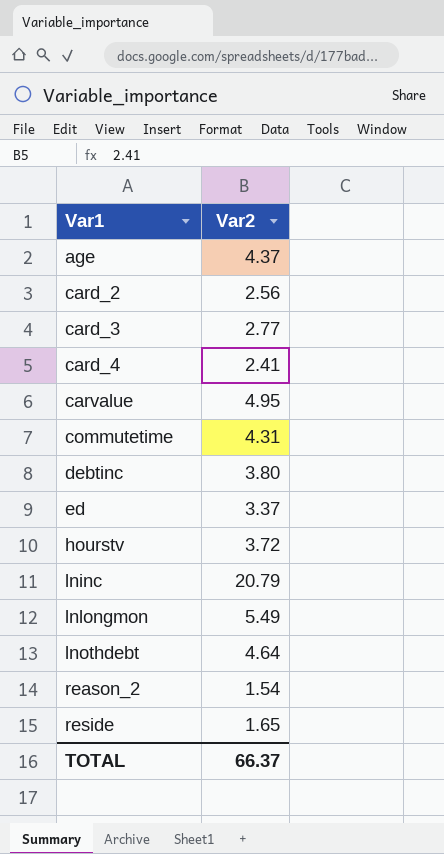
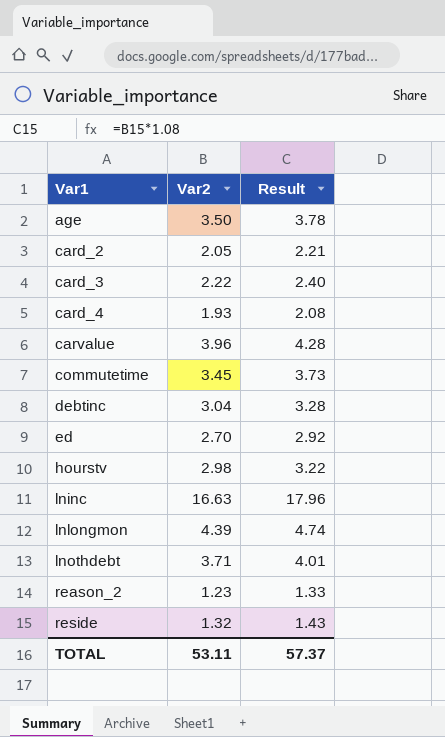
column Result | formula: none -> [Var2] * 1.08
age | Var2: 4.37 -> 3.50
card_2 | Var2: 2.56 -> 2.05
card_3 | Var2: 2.77 -> 2.22
card_4 | Var2: 2.41 -> 1.93
carvalue | Var2: 4.95 -> 3.96
commutetime | Var2: 4.31 -> 3.45
debtinc | Var2: 3.80 -> 3.04
ed | Var2: 3.37 -> 2.70
hourstv | Var2: 3.72 -> 2.98
lninc | Var2: 20.79 -> 16.63
lnlongmon | Var2: 5.49 -> 4.39
lnothdebt | Var2: 4.64 -> 3.71
reason_2 | Var2: 1.54 -> 1.23
reside | Var2: 1.65 -> 1.32
TOTAL | Var2: 66.37 -> 53.11

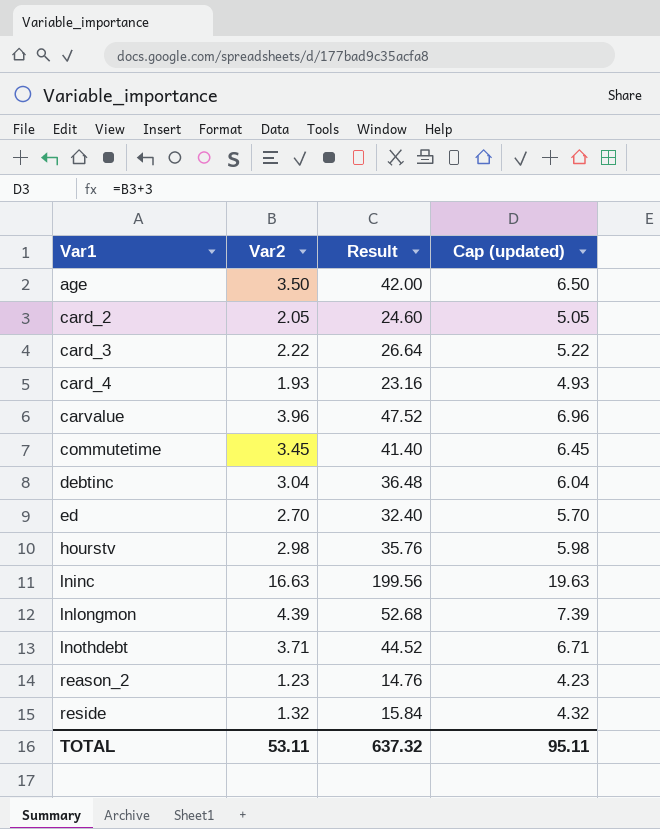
column Result | formula: [Var2] * 1.08 -> [Var2] * 12
column Cap (updated) | formula: none -> [Var2] + 3
TOTAL | Result: 57.37 -> 637.32

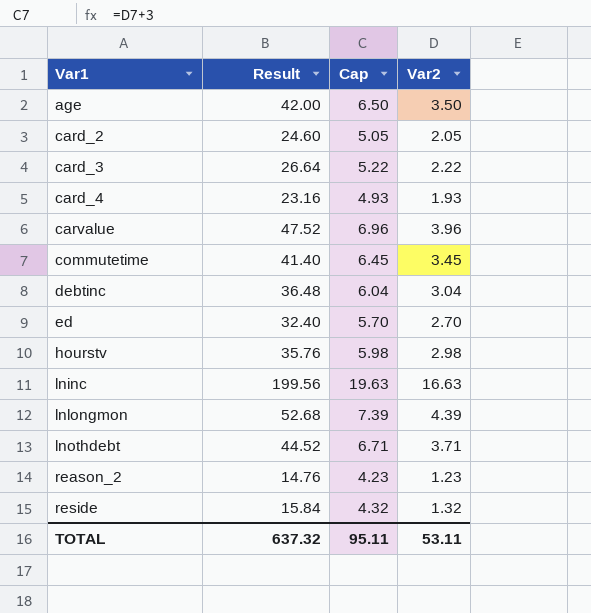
column name: Cap (updated) -> Cap
column Var2 | position: 2 -> 4

